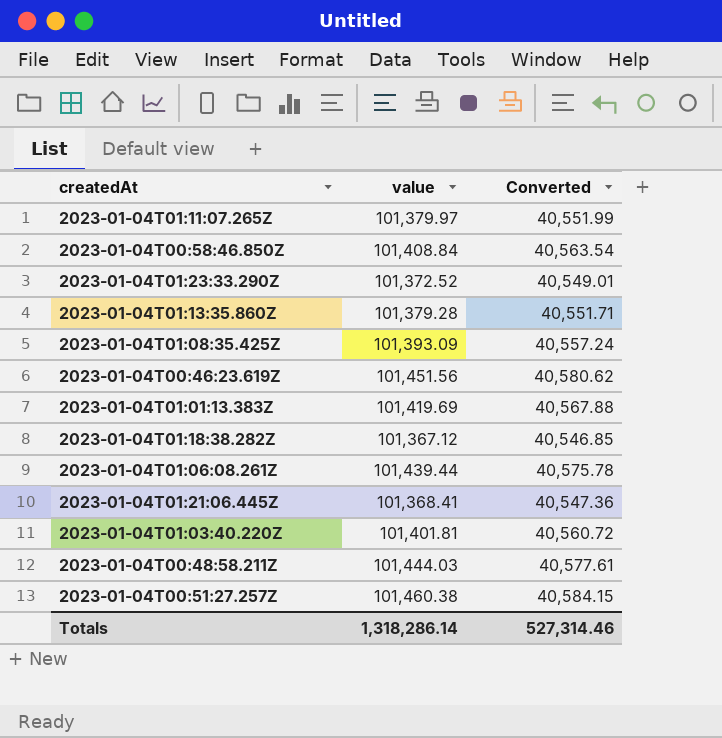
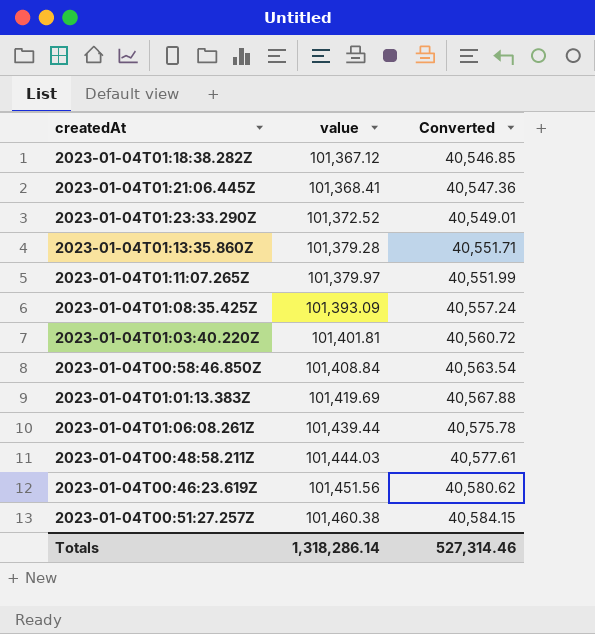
row order: none -> value ascending

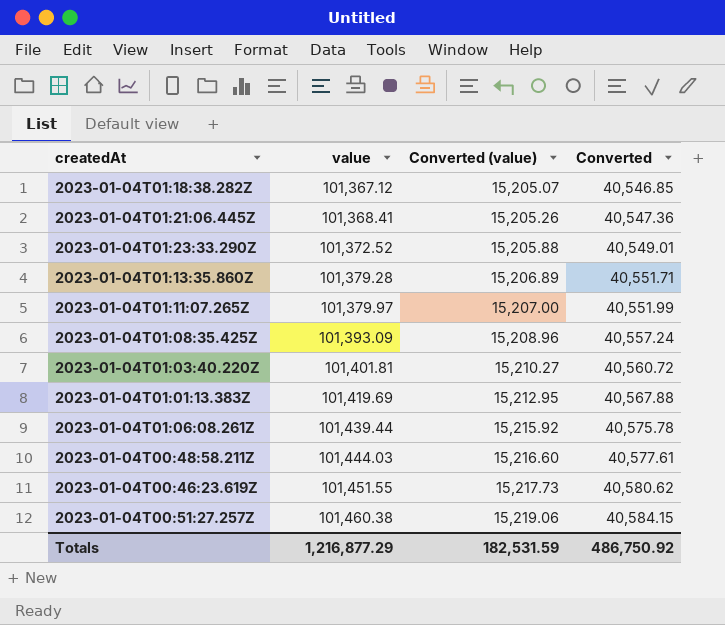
column Converted (value) | formula: none -> [value] * 0.15
row 2023-01-04T00:58:46.850Z: 101,408.84 | 40,563.54 -> none
2023-01-04T00:46:23.619Z | value: 101,451.56 -> 101,451.55
Totals | value: 1,318,286.14 -> 1,216,877.29
Totals | Converted: 527,314.46 -> 486,750.92

